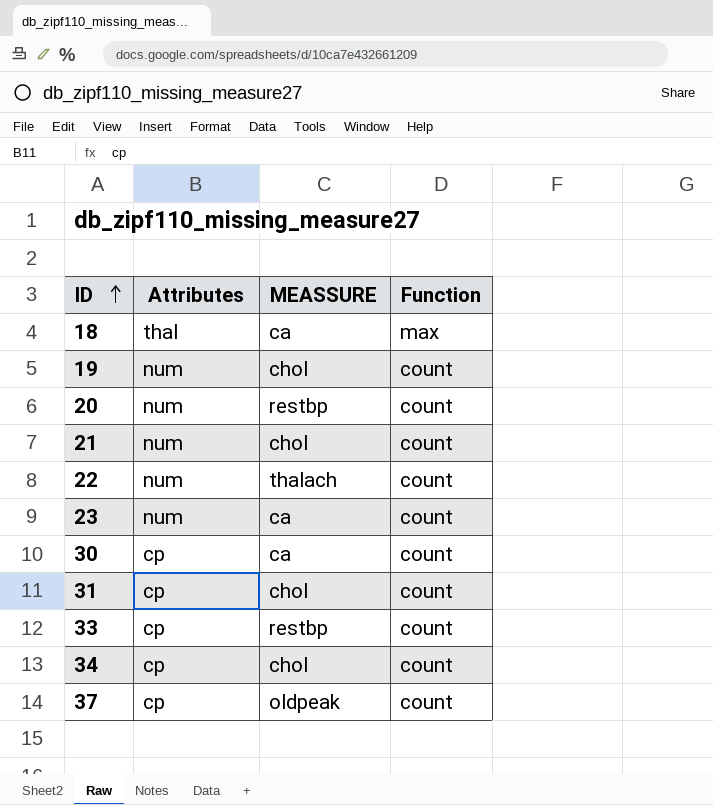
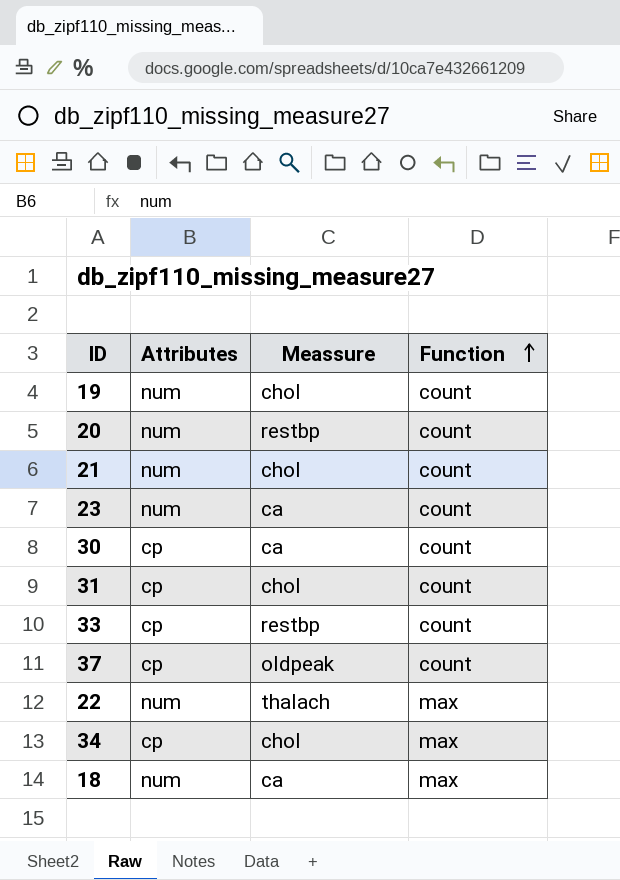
row order: ID ascending -> Function ascending
column name: MEASSURE -> Meassure
22 | Function: count -> max
34 | Function: count -> max
18 | Attributes: thal -> num

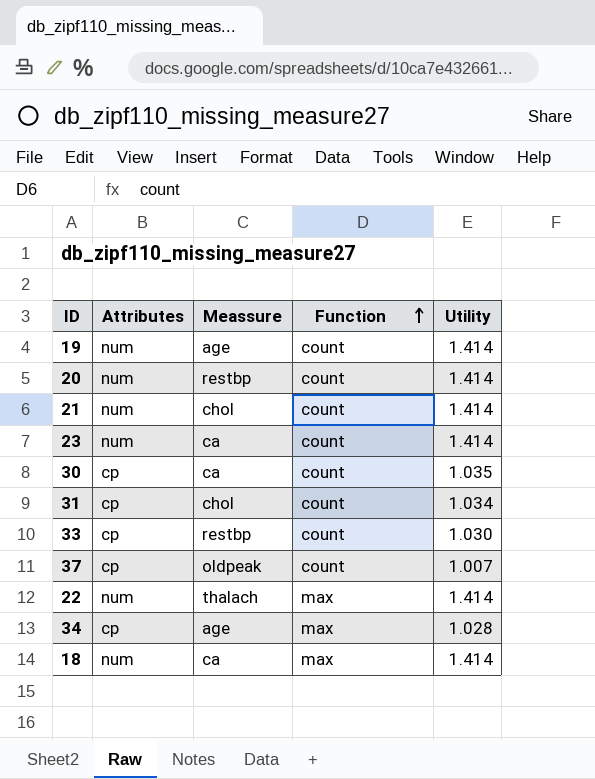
column Utility | position: none -> 5
19 | Meassure: chol -> age
34 | Meassure: chol -> age

